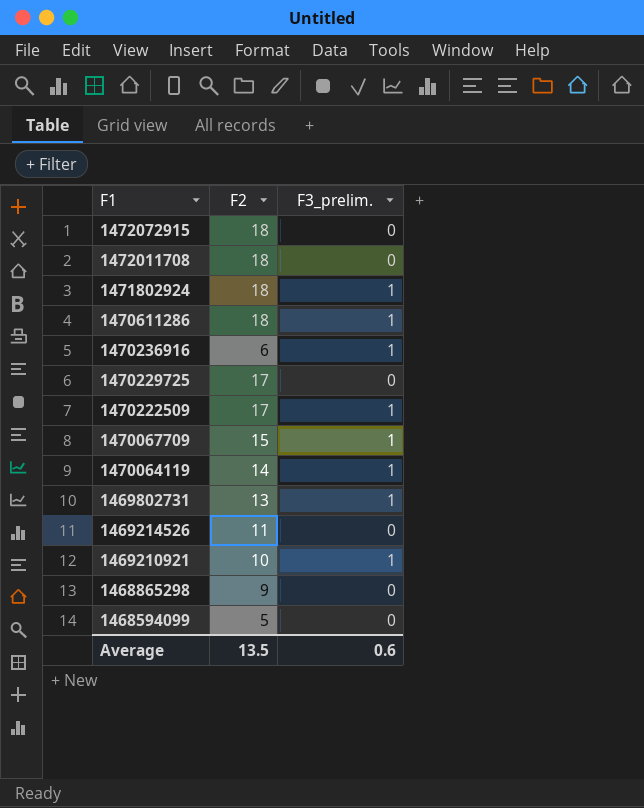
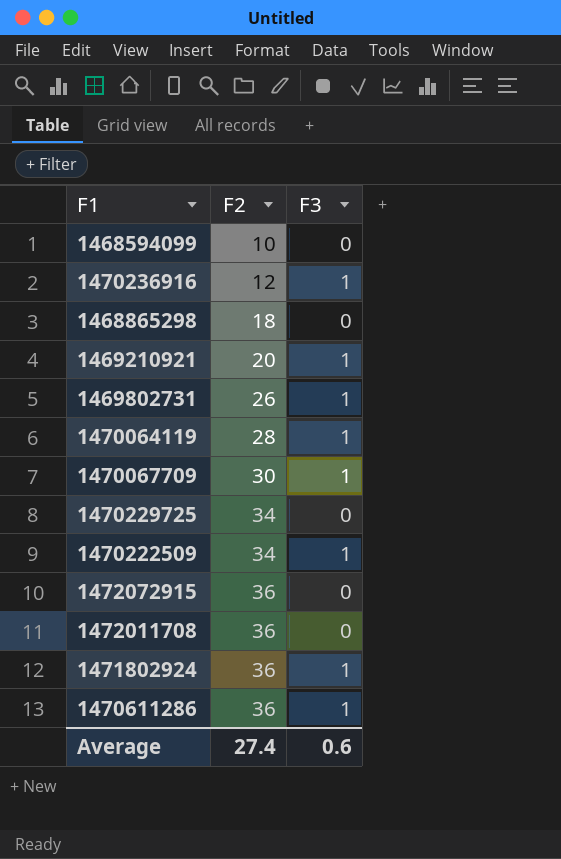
row order: F1 descending -> F2 ascending
column name: F3_prelim. -> F3
row 1469214526: 11 | 0 -> none
1468594099 | F2: 5 -> 10
1470236916 | F2: 6 -> 12
1468865298 | F2: 9 -> 18
1469210921 | F2: 10 -> 20
1469802731 | F2: 13 -> 26
1470064119 | F2: 14 -> 28
1470067709 | F2: 15 -> 30
1470229725 | F2: 17 -> 34
1470222509 | F2: 17 -> 34
1472072915 | F2: 18 -> 36
1472011708 | F2: 18 -> 36
1471802924 | F2: 18 -> 36
1470611286 | F2: 18 -> 36
Average | F2: 13.5 -> 27.4

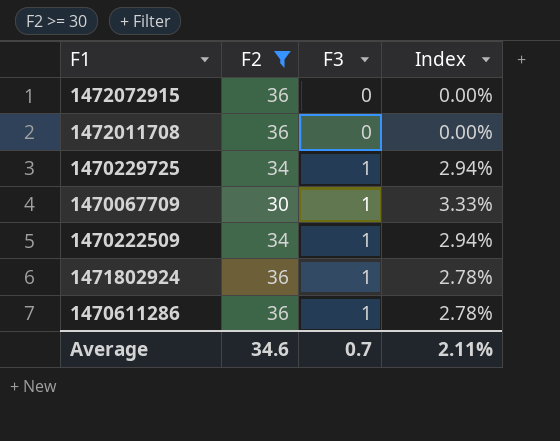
filter: none -> F2 >= 30
row order: F2 ascending -> F3 ascending
column Index | formula: none -> [F3] / [F2]
1470229725 | F3: 0 -> 1
Average | F2: 27.4 -> 34.6
Average | F3: 0.6 -> 0.7

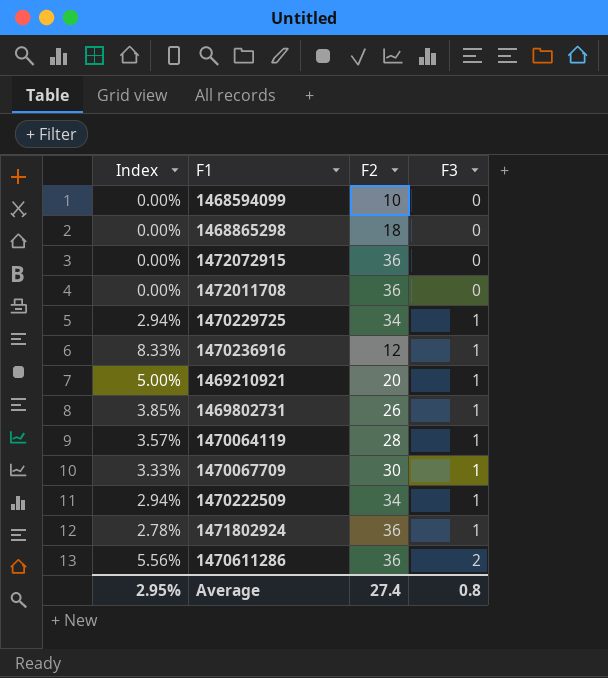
filter: F2 >= 30 -> none
column Index | position: 4 -> 1
1470611286 | Index: 2.78% -> 5.56%
1470611286 | F3: 1 -> 2
Average | Index: 2.11% -> 2.95%
Average | F2: 34.6 -> 27.4
Average | F3: 0.7 -> 0.8

